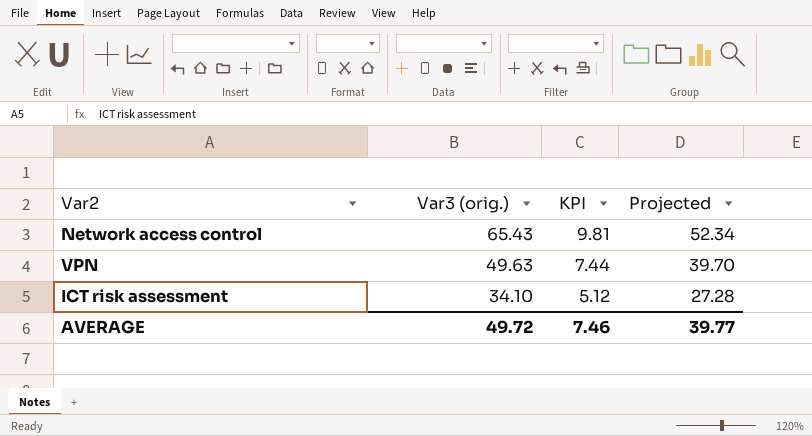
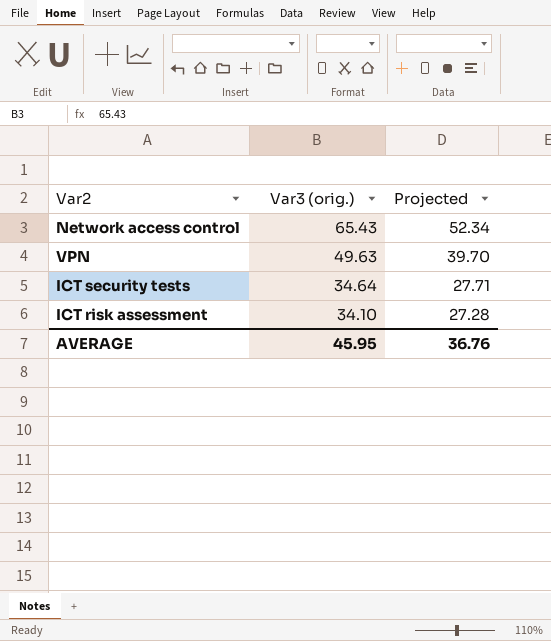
column KPI | formula: [Var3 (orig.)] * 0.15 -> none
row ICT security tests: none -> 34.64 | 27.71
AVERAGE | Var3 (orig.): 49.72 -> 45.95
AVERAGE | Projected: 39.77 -> 36.76

